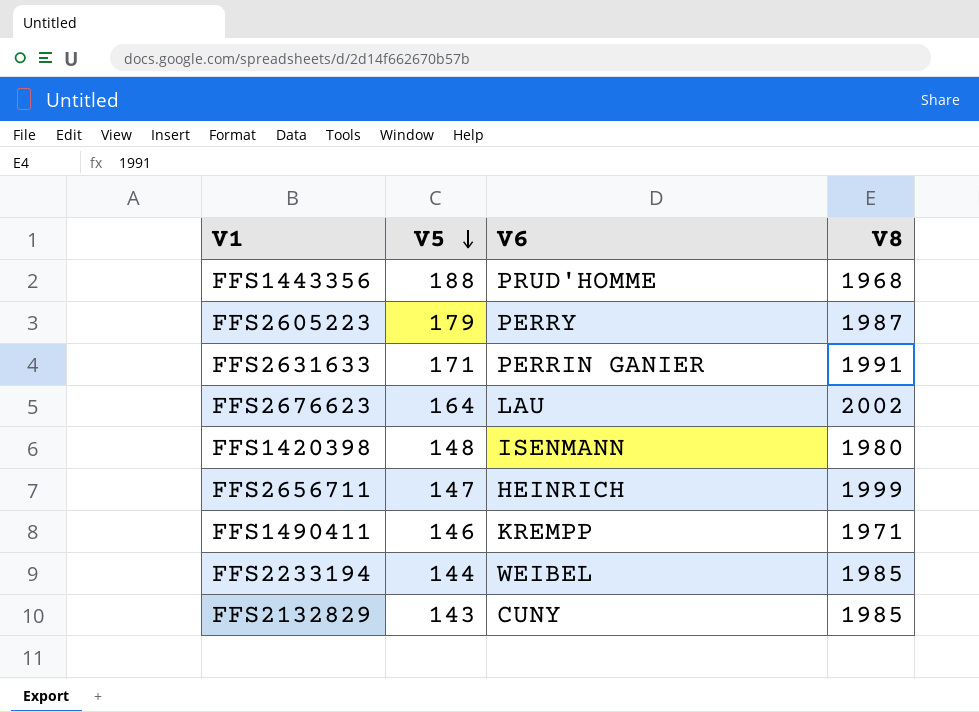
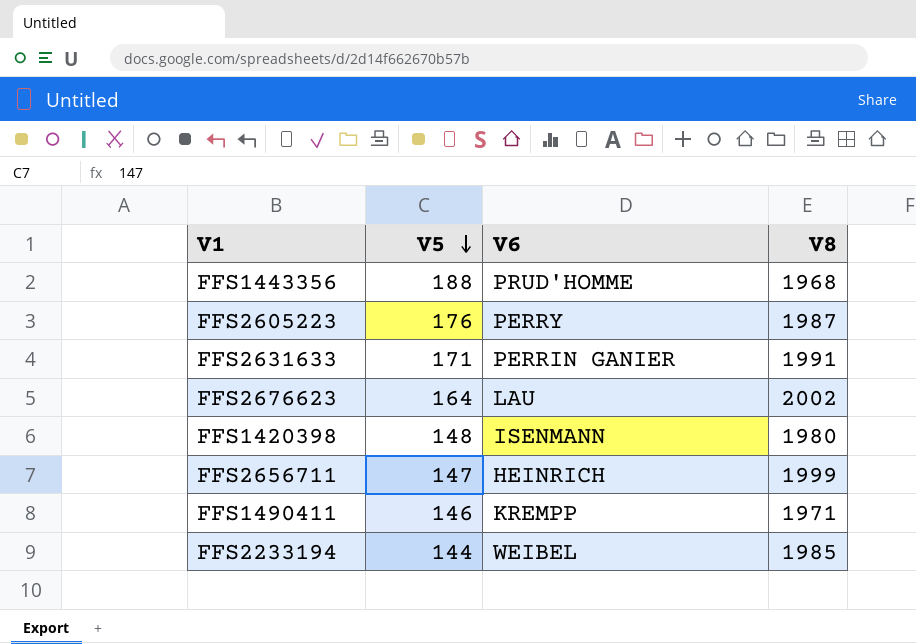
row FFS2132829: 143 | CUNY | 1985 -> none
FFS2605223 | V5: 179 -> 176

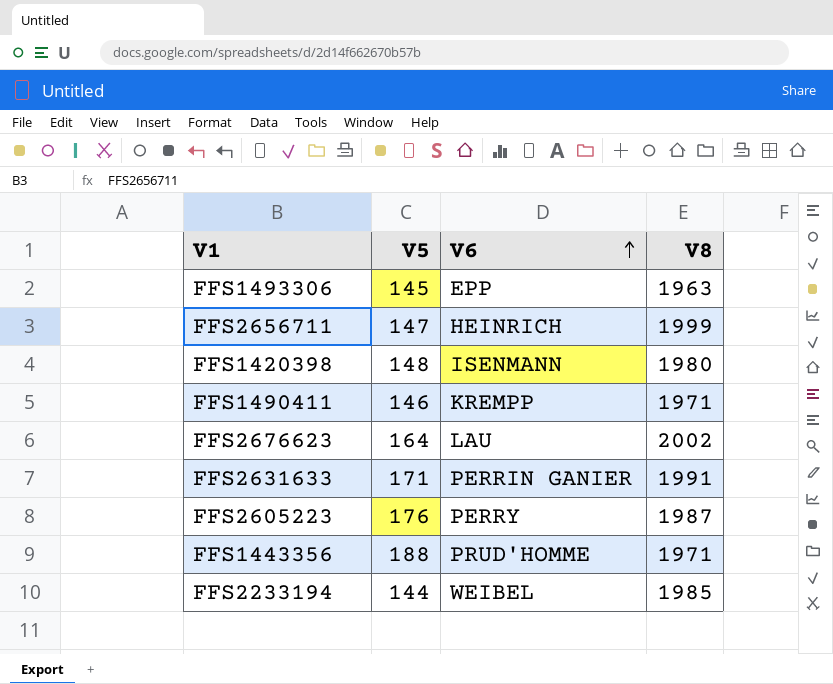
row order: V5 descending -> V6 ascending
row FFS1493306: none -> 145 | EPP | 1963
FFS1443356 | V8: 1968 -> 1971

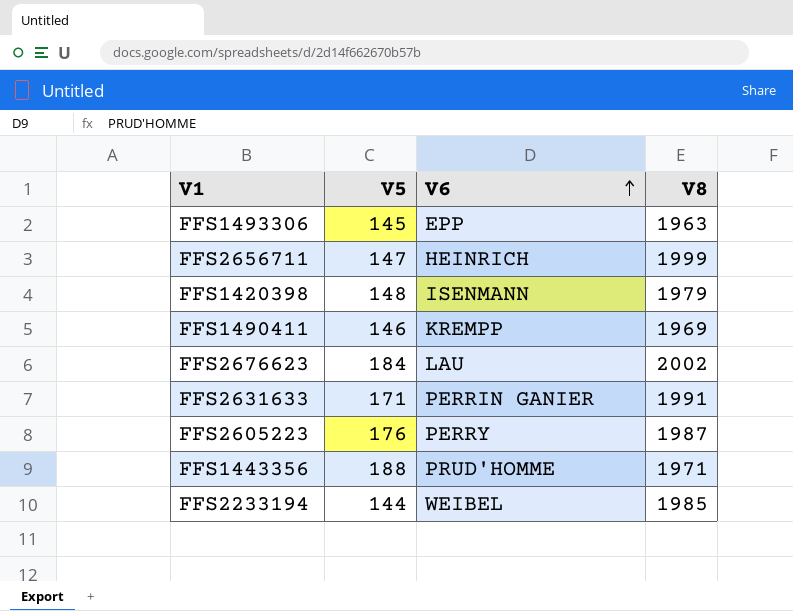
FFS1420398 | V8: 1980 -> 1979
FFS1490411 | V8: 1971 -> 1969
FFS2676623 | V5: 164 -> 184

